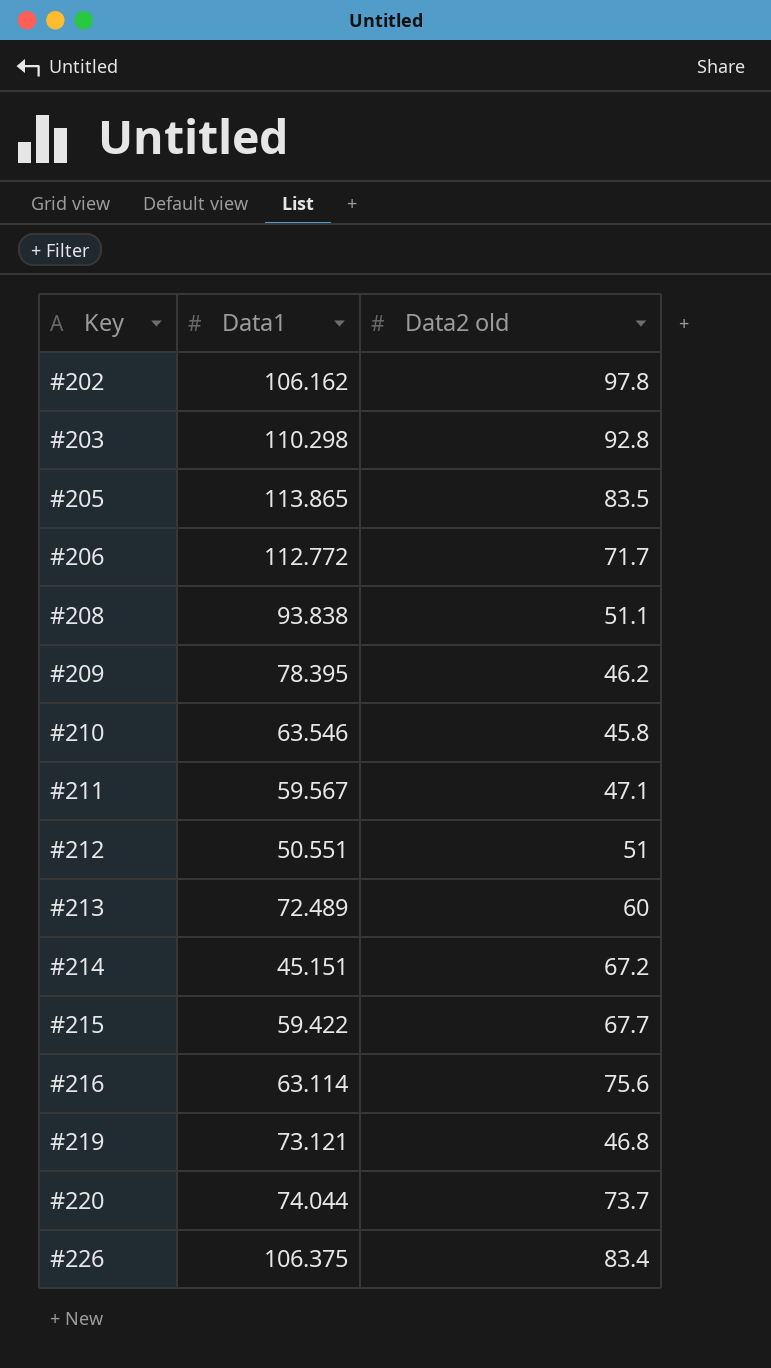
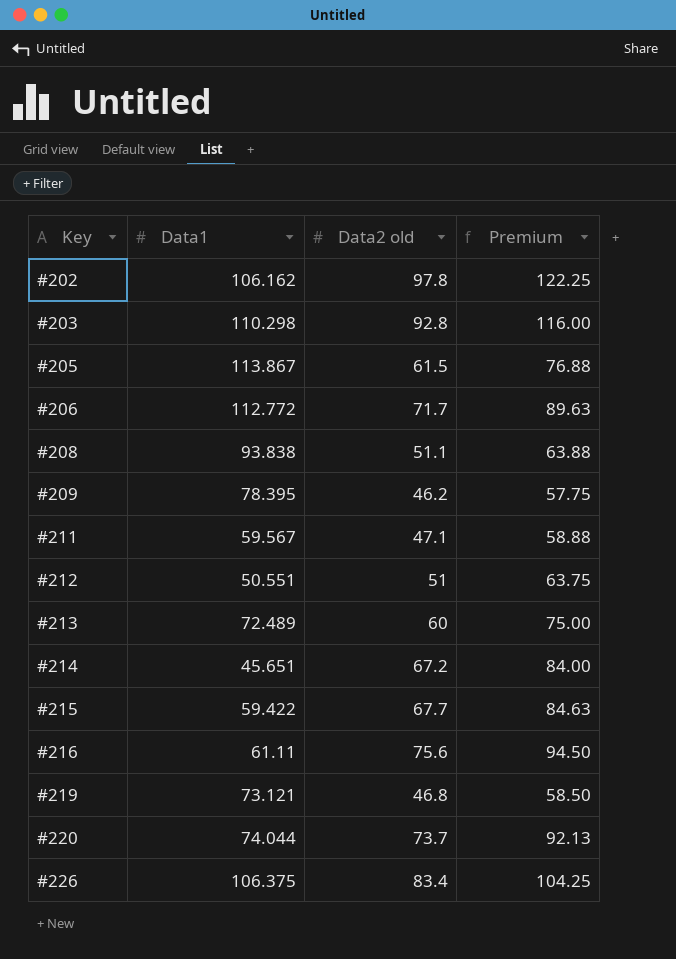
column Premium | formula: none -> [Data2 old] * 1.25
row #210: 63.546 | 45.8 -> none
#205 | Data1: 113.865 -> 113.867
#205 | Data2 old: 83.5 -> 61.5
#214 | Data1: 45.151 -> 45.651
#216 | Data1: 63.114 -> 61.11

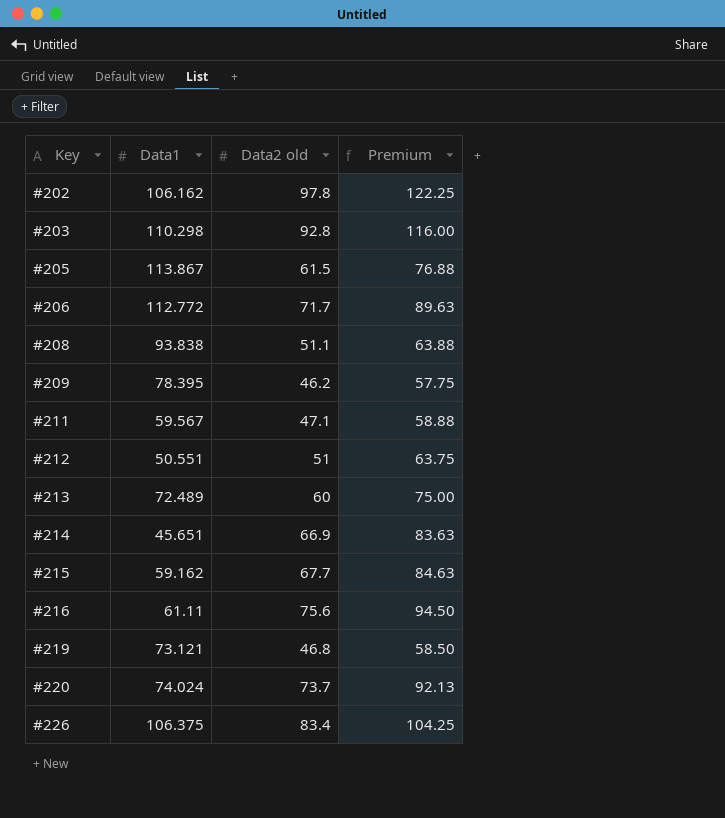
#214 | Data2 old: 67.2 -> 66.9
#214 | Premium: 84.00 -> 83.63
#215 | Data1: 59.422 -> 59.162
#220 | Data1: 74.044 -> 74.024

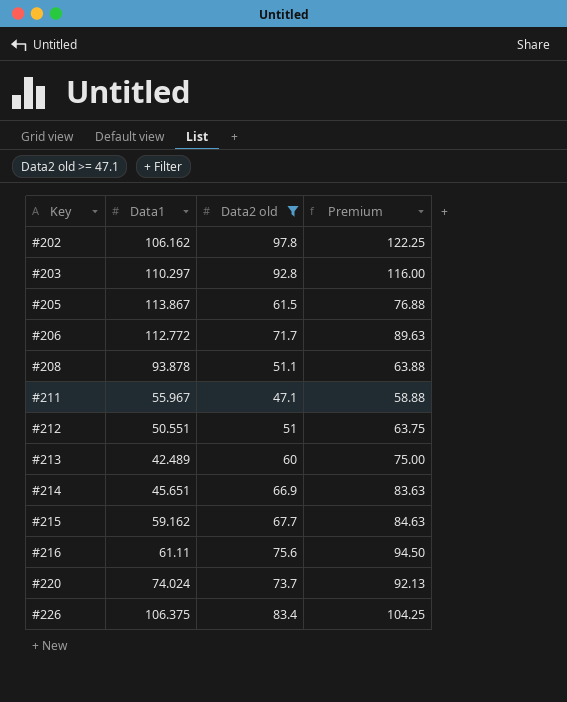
filter: none -> Data2 old >= 47.1
#203 | Data1: 110.298 -> 110.297
#208 | Data1: 93.838 -> 93.878
#211 | Data1: 59.567 -> 55.967
#213 | Data1: 72.489 -> 42.489

